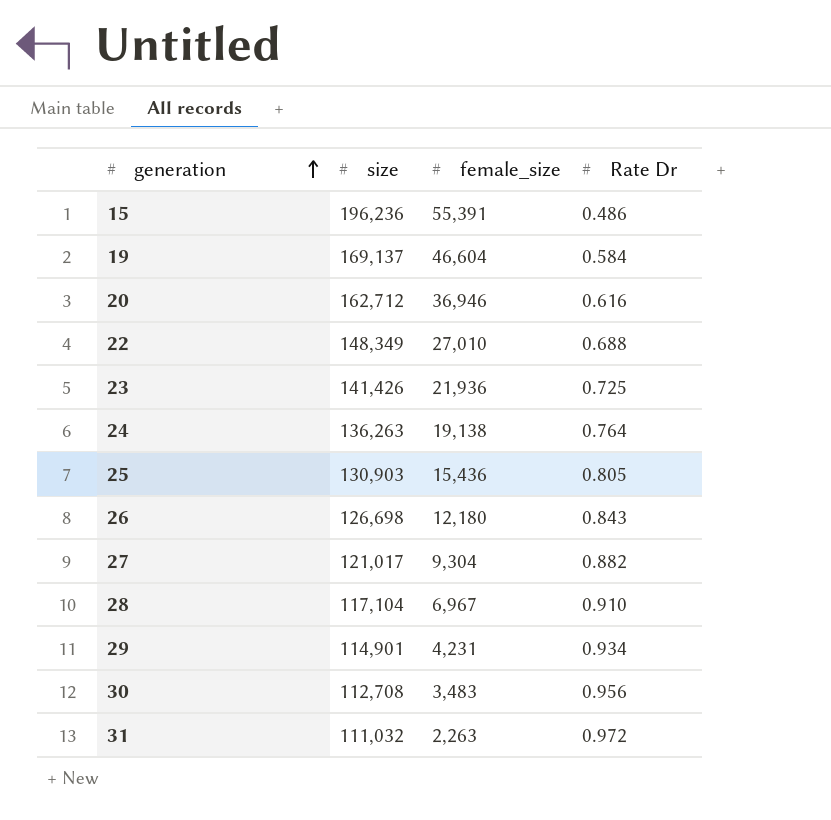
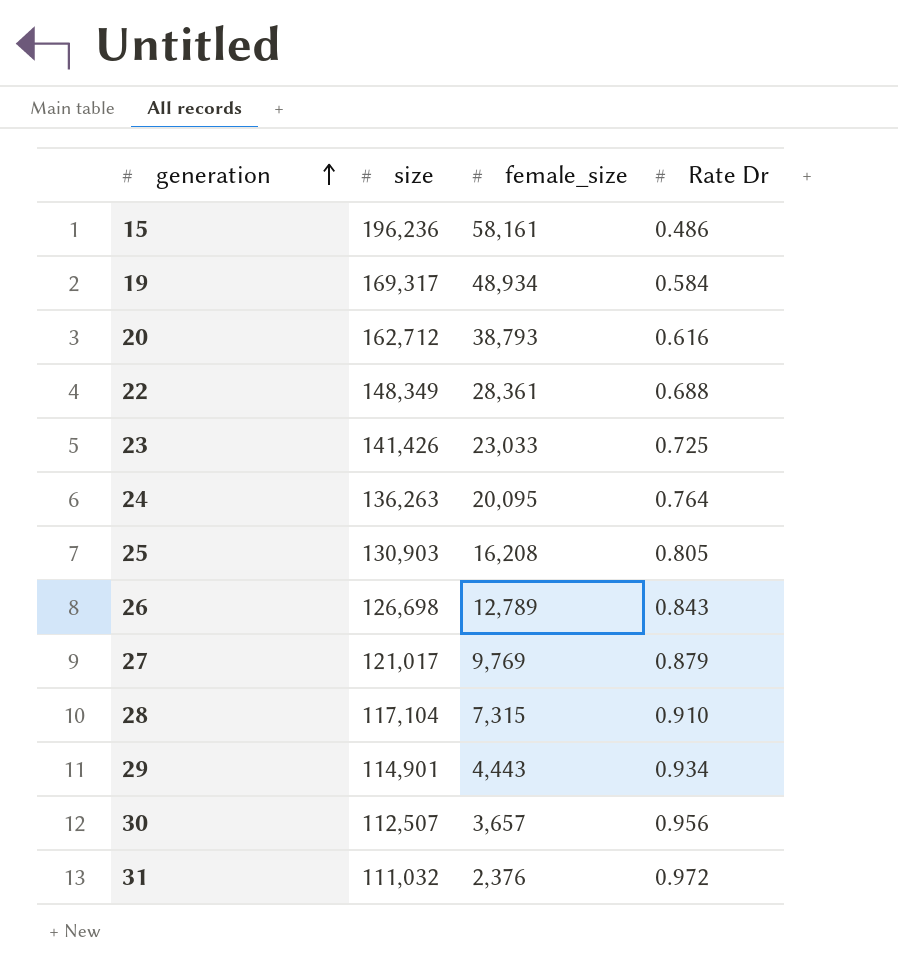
15 | female_size: 55,391 -> 58,161
19 | size: 169,137 -> 169,317
19 | female_size: 46,604 -> 48,934
20 | female_size: 36,946 -> 38,793
22 | female_size: 27,010 -> 28,361
23 | female_size: 21,936 -> 23,033
24 | female_size: 19,138 -> 20,095
25 | female_size: 15,436 -> 16,208
26 | female_size: 12,180 -> 12,789
27 | female_size: 9,304 -> 9,769
27 | Rate Dr: 0.882 -> 0.879
28 | female_size: 6,967 -> 7,315
29 | female_size: 4,231 -> 4,443
30 | size: 112,708 -> 112,507
30 | female_size: 3,483 -> 3,657
31 | female_size: 2,263 -> 2,376

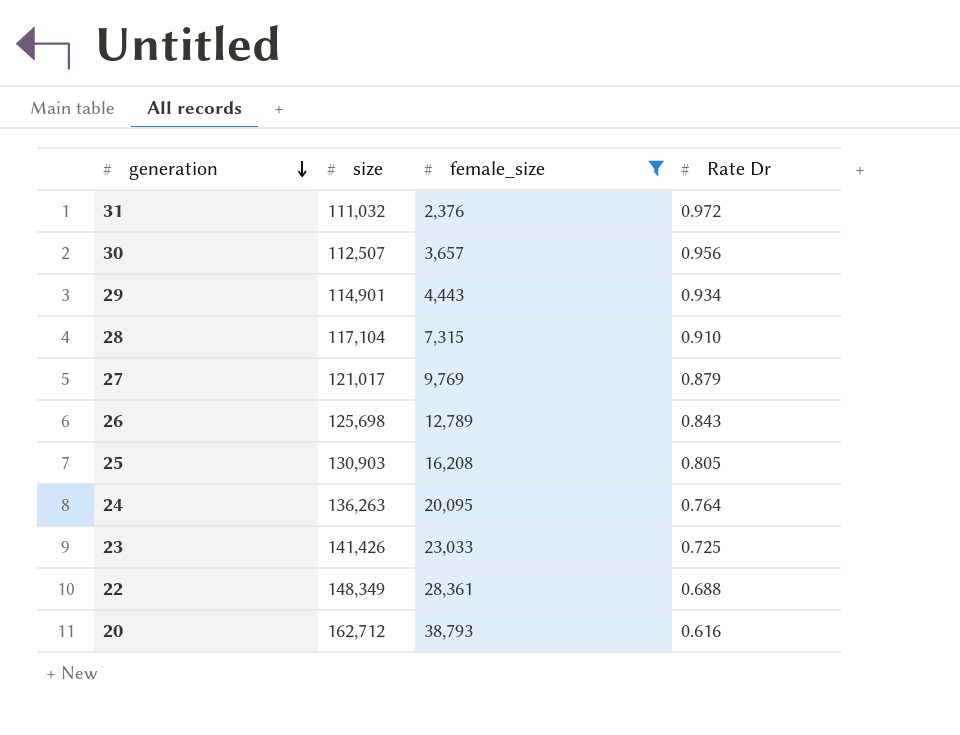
filter: none -> female_size <= 38,793
row order: generation ascending -> generation descending
26 | size: 126,698 -> 125,698

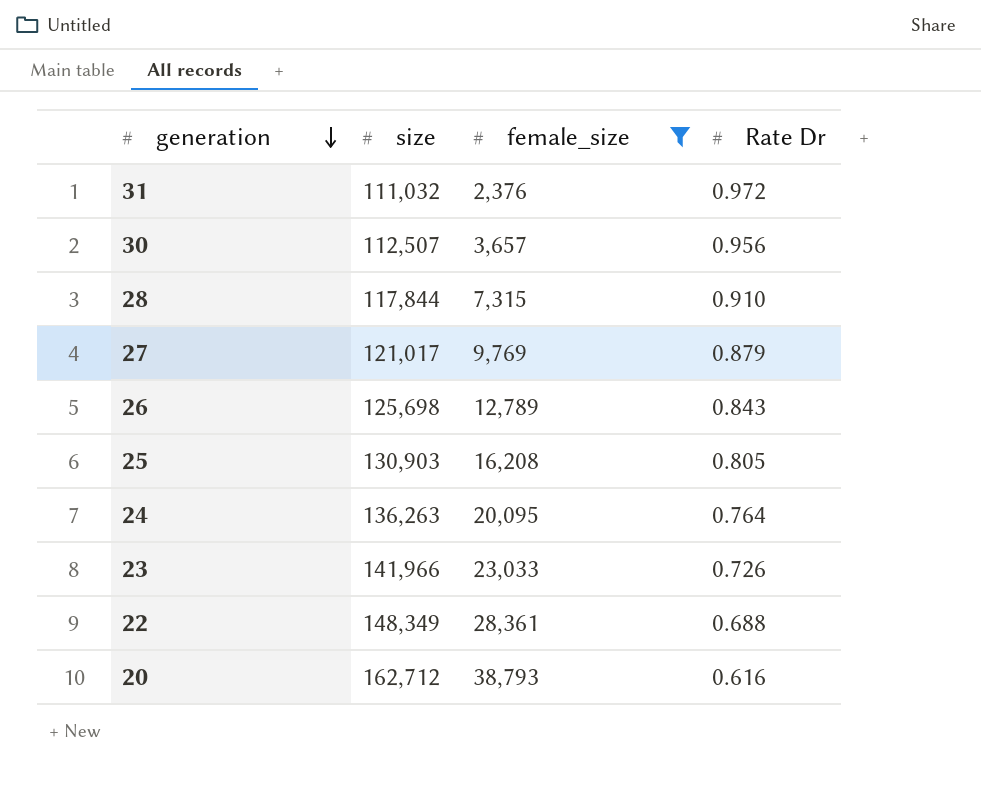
row 29: 114,901 | 4,443 | 0.934 -> none
28 | size: 117,104 -> 117,844
23 | size: 141,426 -> 141,966
23 | Rate Dr: 0.725 -> 0.726

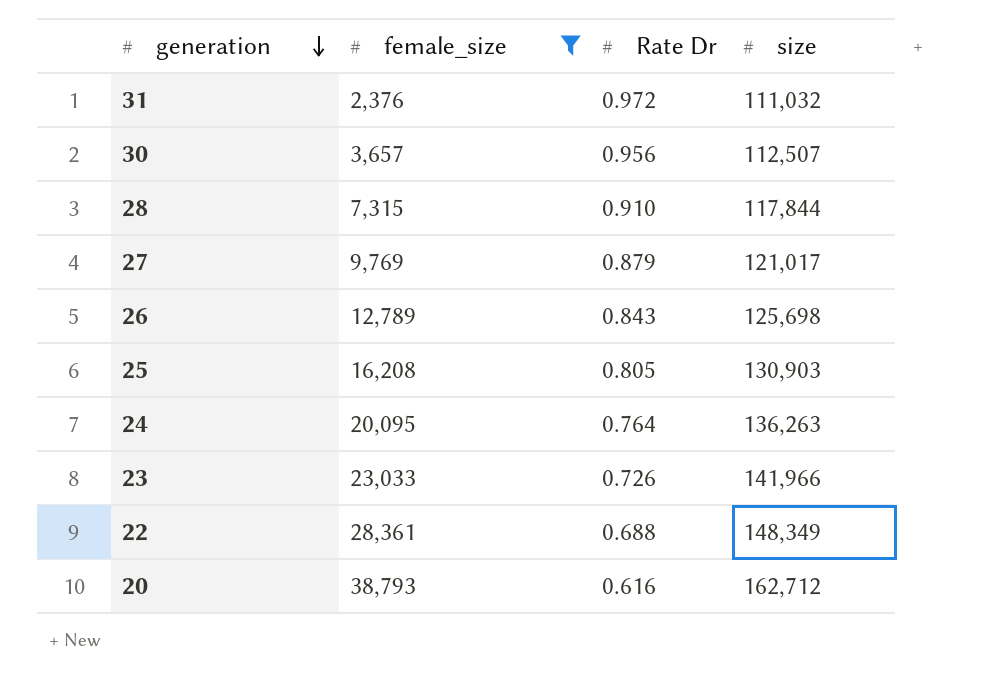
column size | position: 2 -> 4

